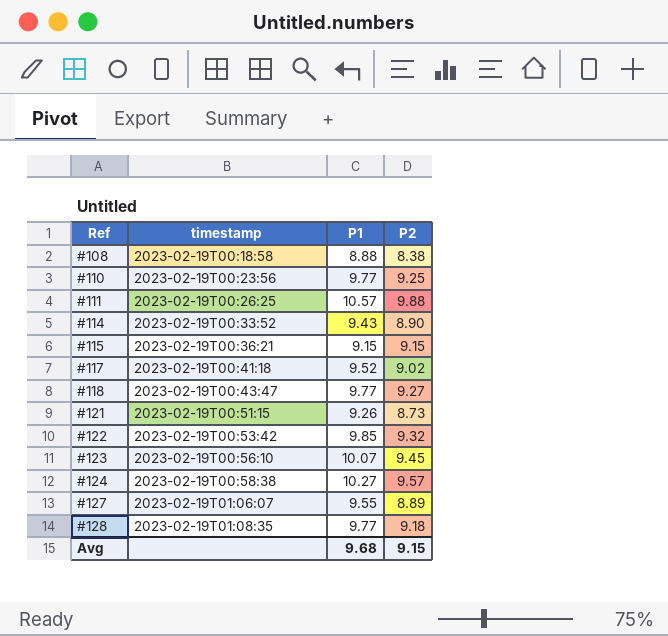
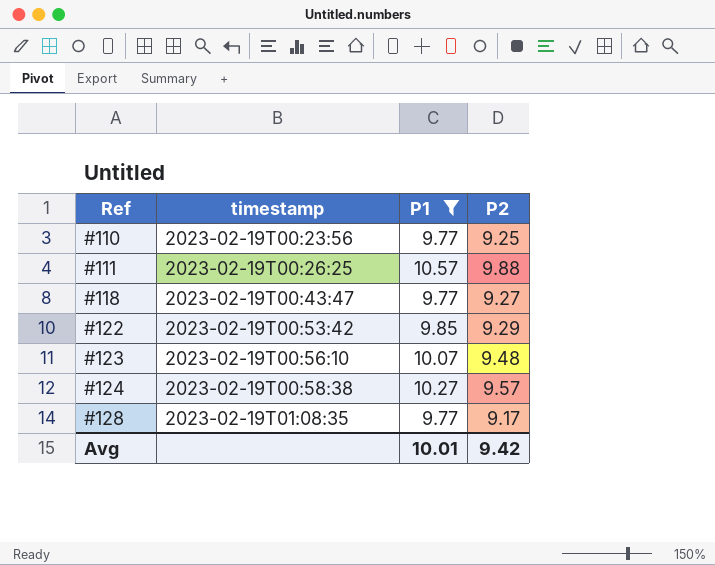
filter: none -> P1 >= 9.77
#122 | P2: 9.32 -> 9.29
#123 | P2: 9.45 -> 9.48
#128 | P2: 9.18 -> 9.17
Avg | P1: 9.68 -> 10.01
Avg | P2: 9.15 -> 9.42

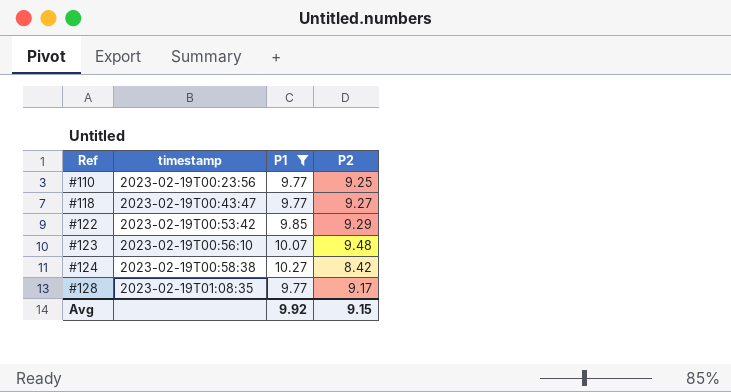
row #111: 2023-02-19T00:26:25 | 10.57 | 9.88 -> none
#124 | P2: 9.57 -> 8.42
Avg | P1: 10.01 -> 9.92
Avg | P2: 9.42 -> 9.15

